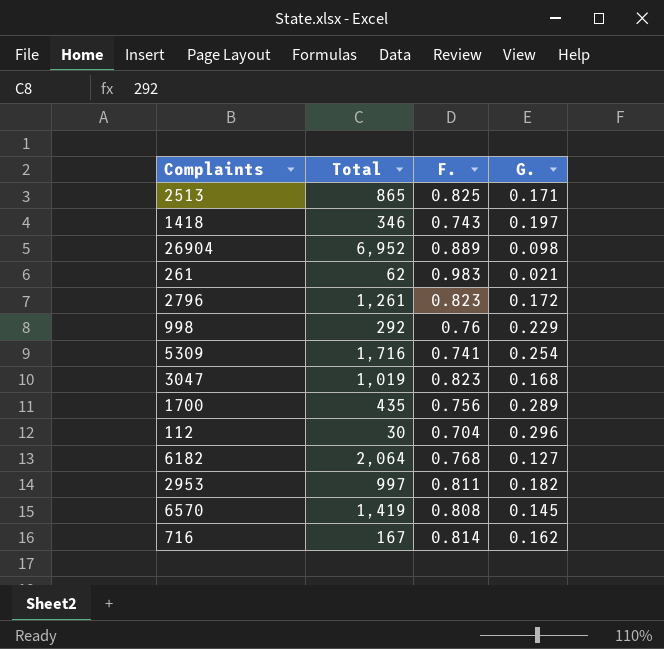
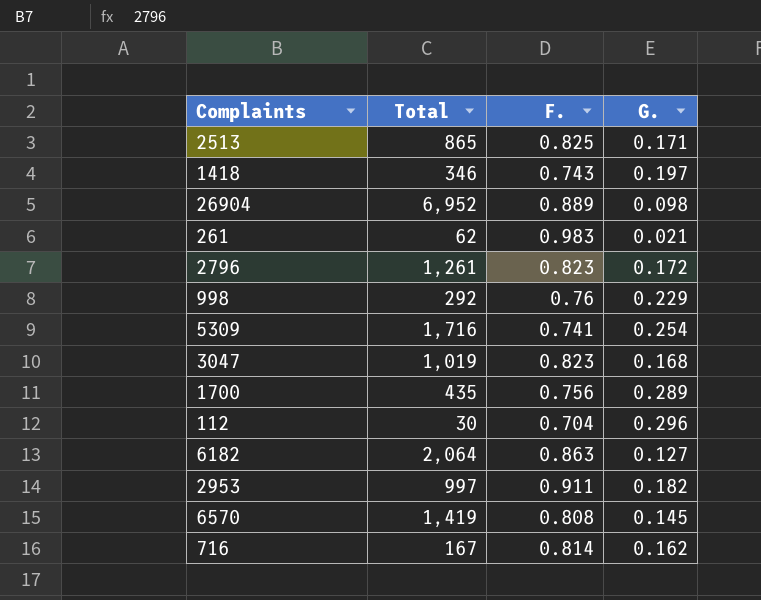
6182 | F.: 0.768 -> 0.863
2953 | F.: 0.811 -> 0.911

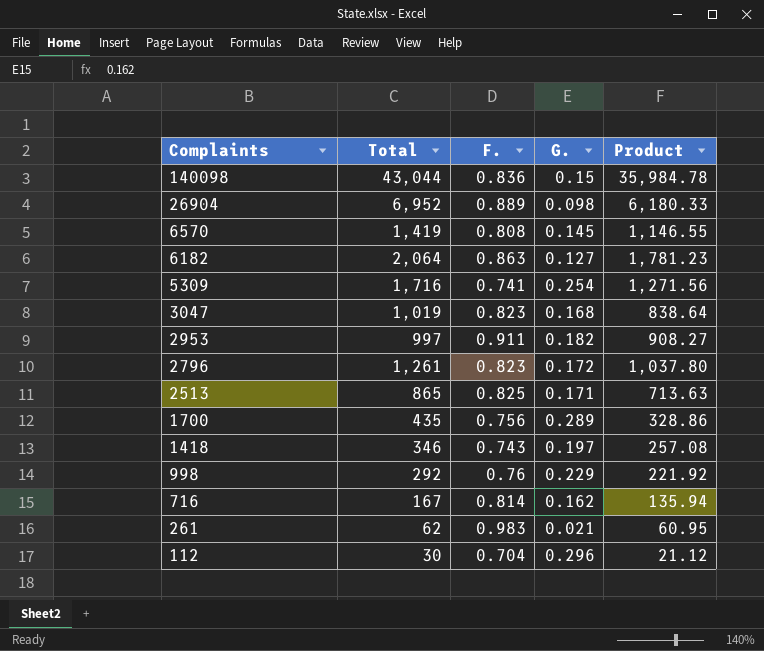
row order: none -> Complaints descending
column Product | formula: none -> [Total] * [F.]
row 140098: none -> 43,044 | 0.836 | 0.15 | 35,984.78

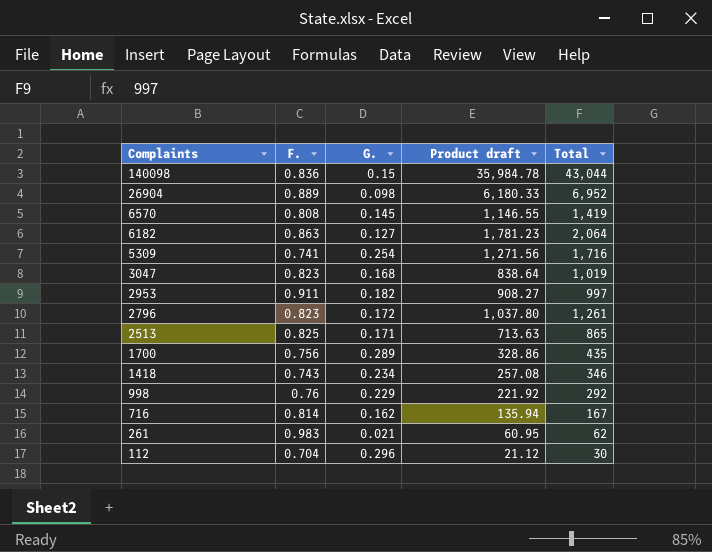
column name: Product -> Product draft
column Total | position: 2 -> 5
1418 | G.: 0.197 -> 0.234

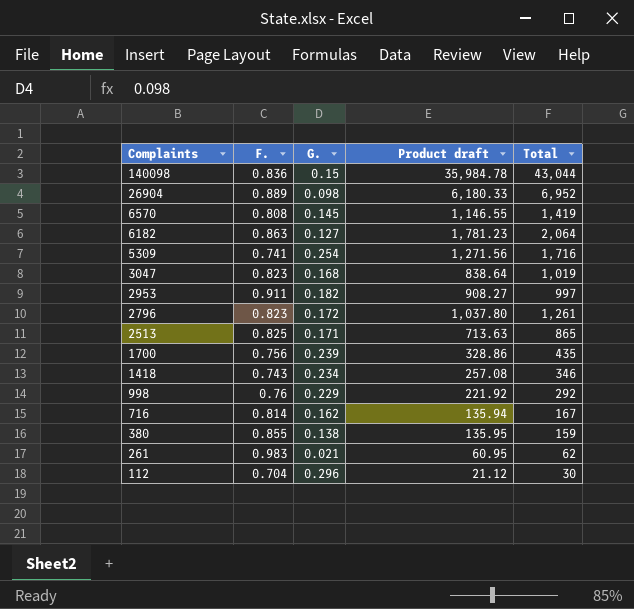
1700 | G.: 0.289 -> 0.239
row 380: none -> 0.855 | 0.138 | 135.95 | 159

